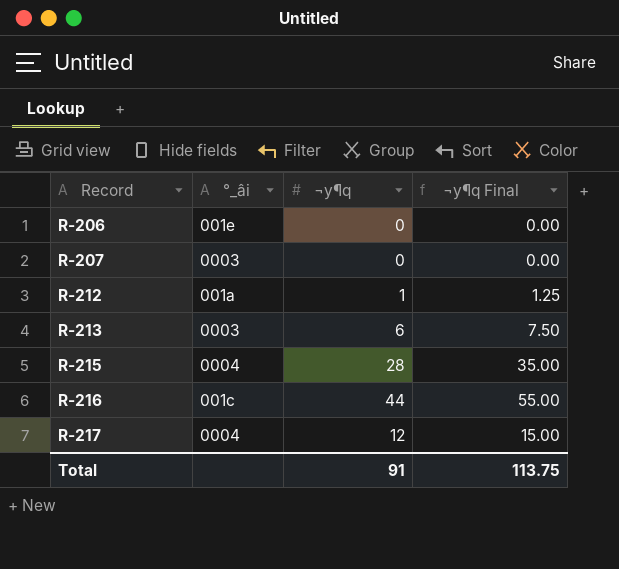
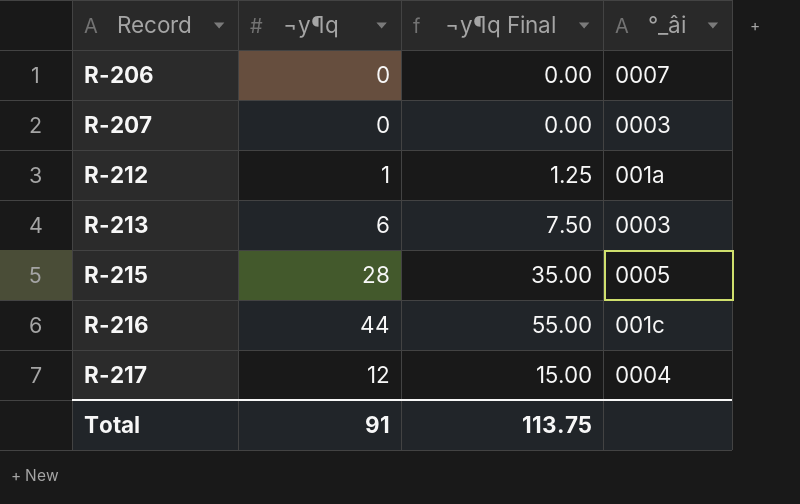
column °_âi | position: 2 -> 4
R-206 | °_âi: 001e -> 0007
R-215 | °_âi: 0004 -> 0005

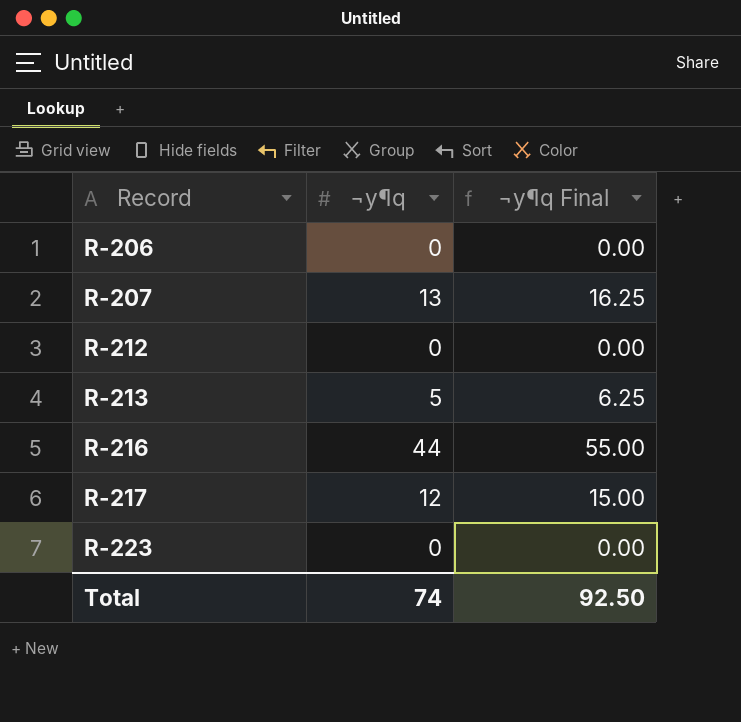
column °_âi | position: 4 -> none
row R-215: 28 | 35.00 | 0005 -> none
R-207 | ¬y¶q: 0 -> 13
R-207 | ¬y¶q Final: 0.00 -> 16.25
R-212 | ¬y¶q: 1 -> 0
R-212 | ¬y¶q Final: 1.25 -> 0.00
R-213 | ¬y¶q: 6 -> 5
R-213 | ¬y¶q Final: 7.50 -> 6.25
row R-223: none -> 0 | 0.00
Total | ¬y¶q: 91 -> 74
Total | ¬y¶q Final: 113.75 -> 92.50

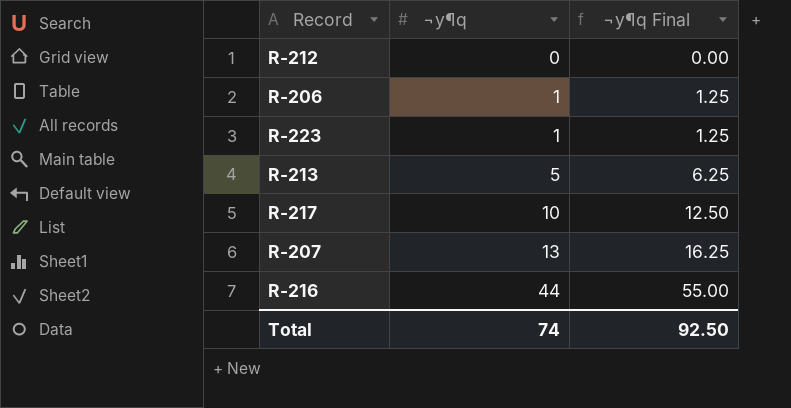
row order: Record ascending -> ¬y¶q ascending
R-206 | ¬y¶q: 0 -> 1
R-206 | ¬y¶q Final: 0.00 -> 1.25
R-223 | ¬y¶q: 0 -> 1
R-223 | ¬y¶q Final: 0.00 -> 1.25
R-217 | ¬y¶q: 12 -> 10
R-217 | ¬y¶q Final: 15.00 -> 12.50

